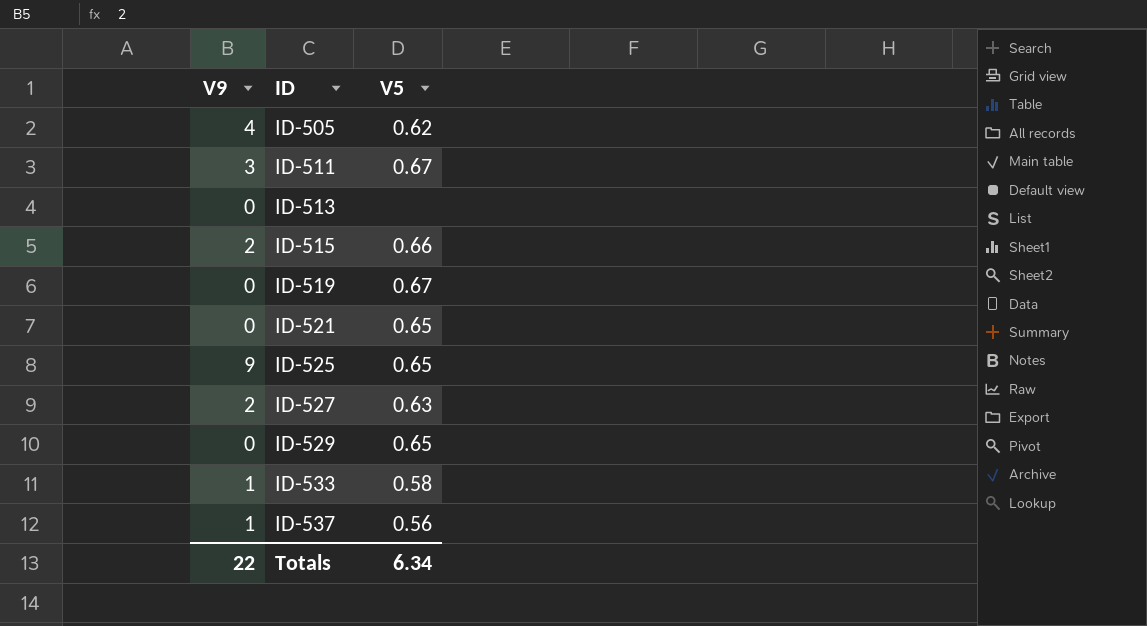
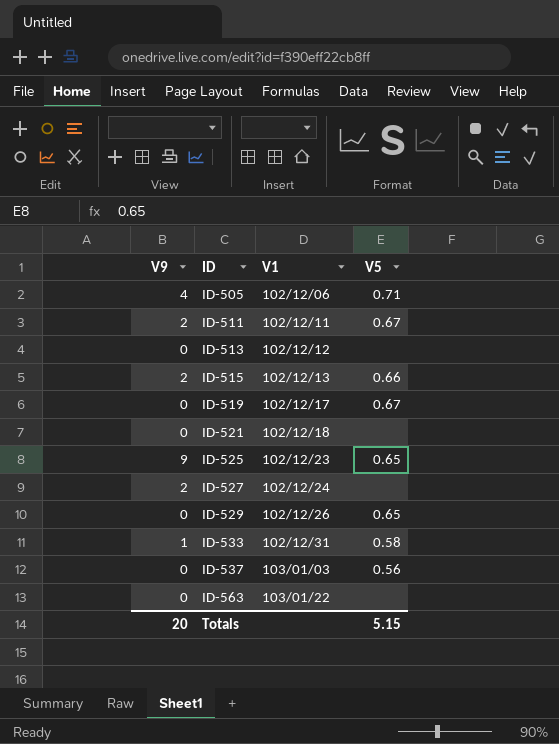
column V1 | position: none -> 3
ID-505 | V5: 0.62 -> 0.71
ID-511 | V9: 3 -> 2
ID-521 | V5: 0.65 -> none
ID-527 | V5: 0.63 -> none
ID-537 | V9: 1 -> 0
row ID-563: none -> 0 | 103/01/22 | none
Totals | V9: 22 -> 20
Totals | V5: 6.34 -> 5.15

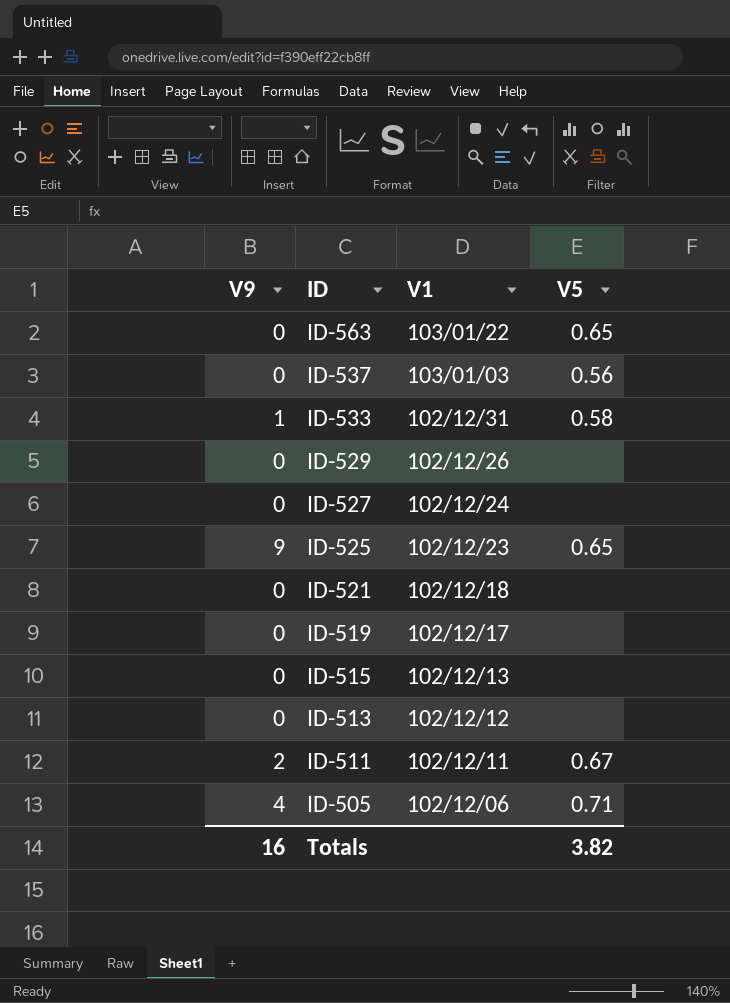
row order: ID ascending -> ID descending
ID-563 | V5: none -> 0.65
ID-529 | V5: 0.65 -> none
ID-527 | V9: 2 -> 0
ID-519 | V5: 0.67 -> none
ID-515 | V9: 2 -> 0
ID-515 | V5: 0.66 -> none
Totals | V9: 20 -> 16
Totals | V5: 5.15 -> 3.82

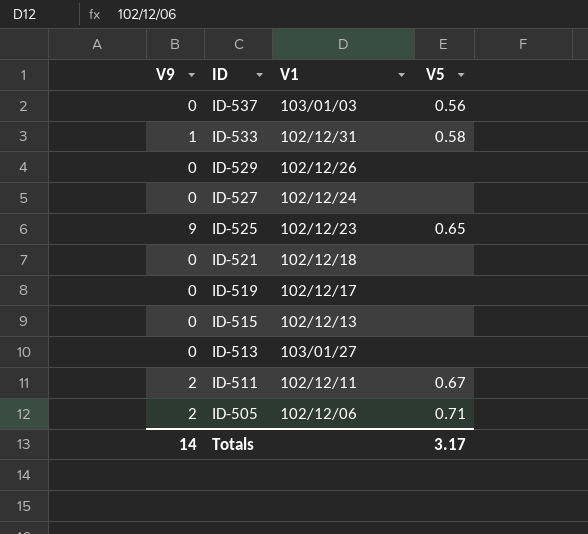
row ID-563: 0 | 103/01/22 | 0.65 -> none
ID-513 | V1: 102/12/12 -> 103/01/27
ID-505 | V9: 4 -> 2
Totals | V9: 16 -> 14
Totals | V5: 3.82 -> 3.17

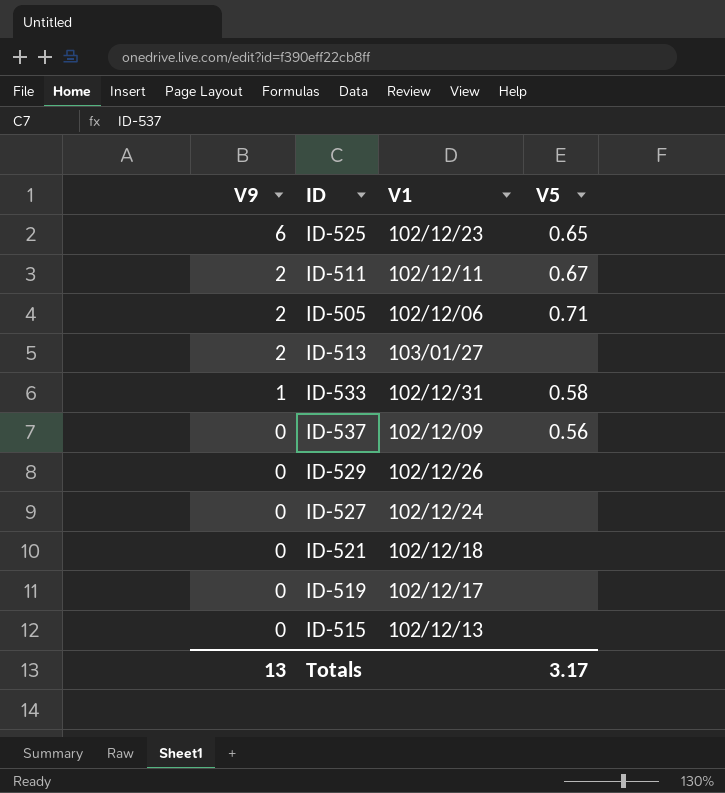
row order: ID descending -> V9 descending
ID-525 | V9: 9 -> 6
ID-513 | V9: 0 -> 2
ID-537 | V1: 103/01/03 -> 102/12/09
Totals | V9: 14 -> 13

